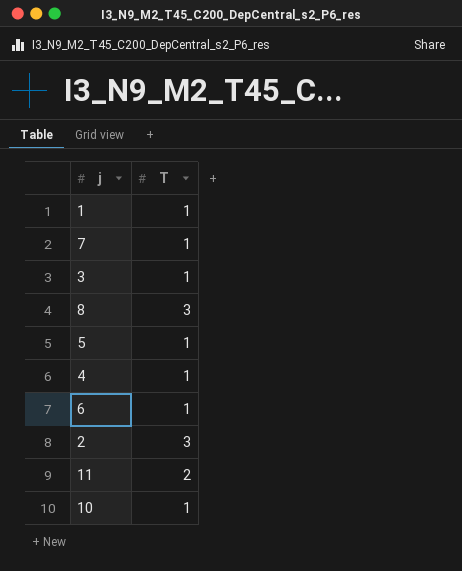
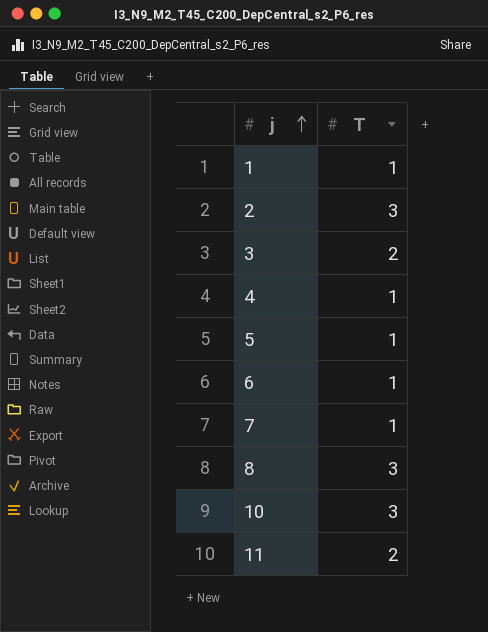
row order: none -> j ascending
3 | T: 1 -> 2
10 | T: 1 -> 3

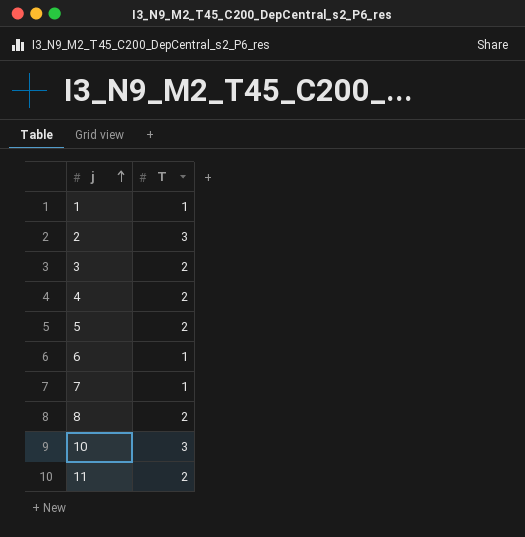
4 | T: 1 -> 2
5 | T: 1 -> 2
8 | T: 3 -> 2

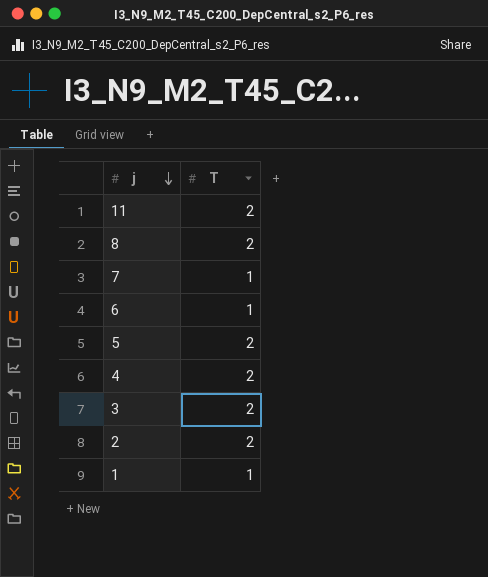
row order: j ascending -> j descending
row 10: 3 -> none
2 | T: 3 -> 2

